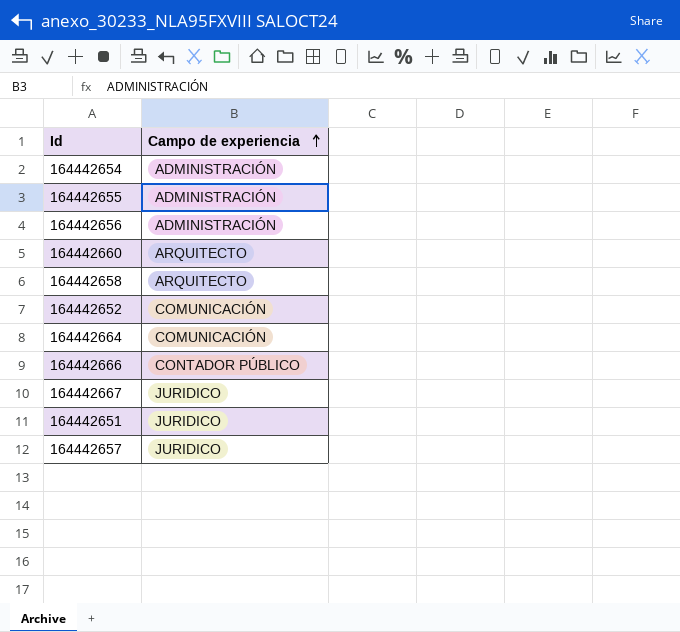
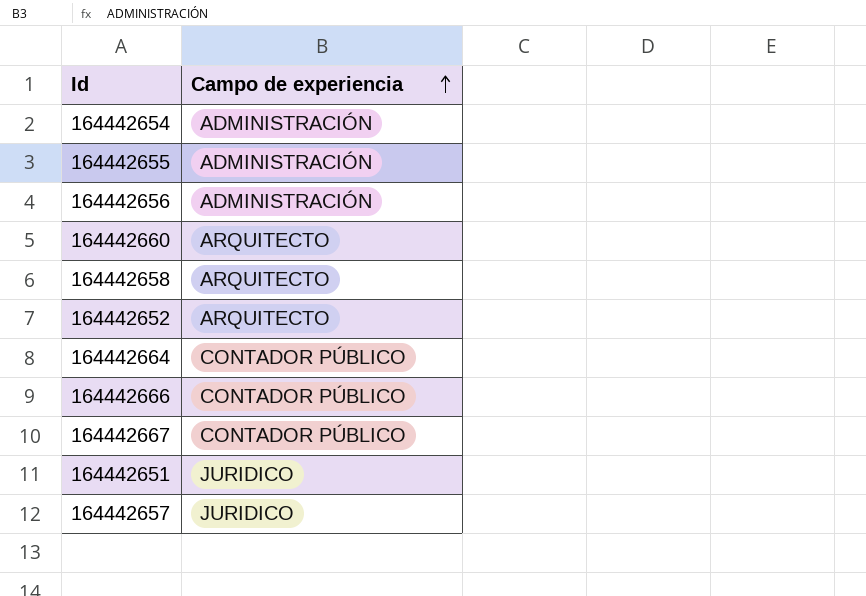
164442652 | Campo de experiencia: COMUNICACIÓN -> ARQUITECTO
164442664 | Campo de experiencia: COMUNICACIÓN -> CONTADOR PÚBLICO
164442667 | Campo de experiencia: JURIDICO -> CONTADOR PÚBLICO

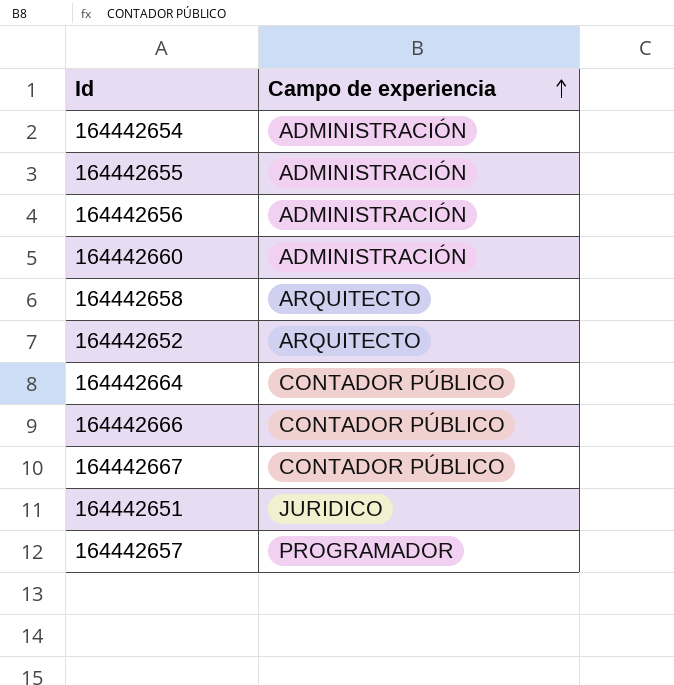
164442660 | Campo de experiencia: ARQUITECTO -> ADMINISTRACIÓN
164442657 | Campo de experiencia: JURIDICO -> PROGRAMADOR

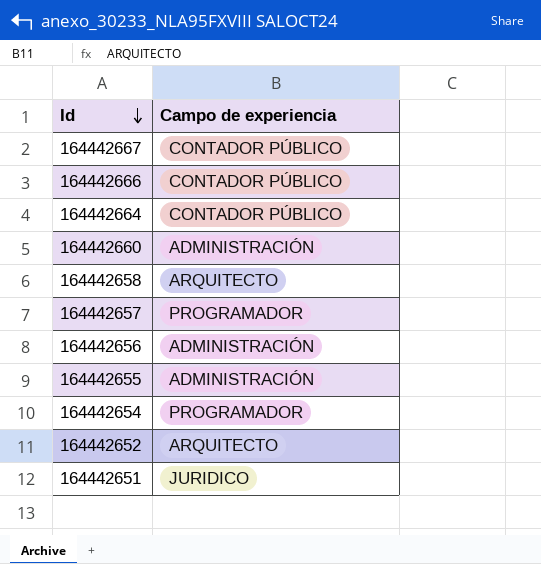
row order: Campo de experiencia ascending -> Id descending
164442654 | Campo de experiencia: ADMINISTRACIÓN -> PROGRAMADOR

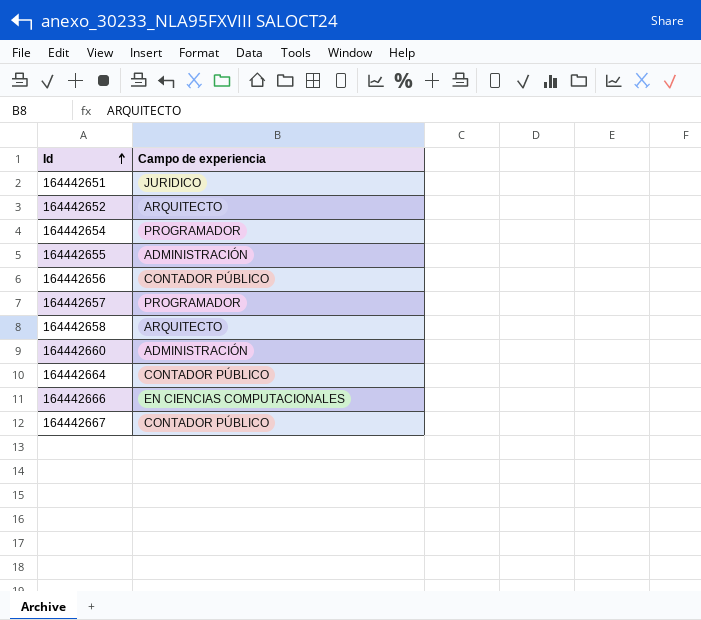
row order: Id descending -> Id ascending
164442656 | Campo de experiencia: ADMINISTRACIÓN -> CONTADOR PÚBLICO
164442666 | Campo de experiencia: CONTADOR PÚBLICO -> EN CIENCIAS COMPUTACIONALES

